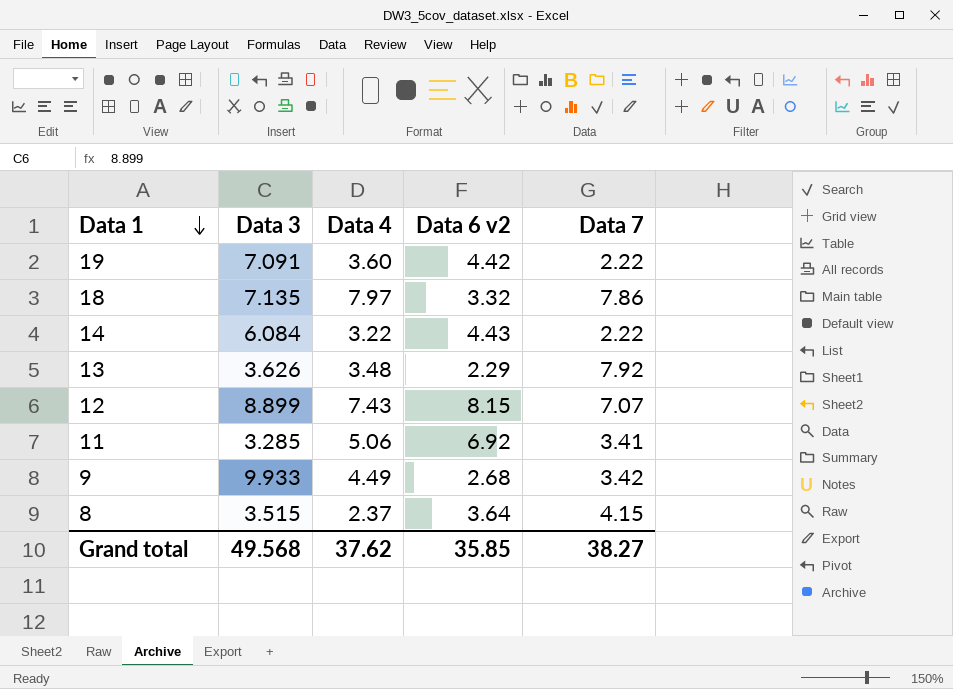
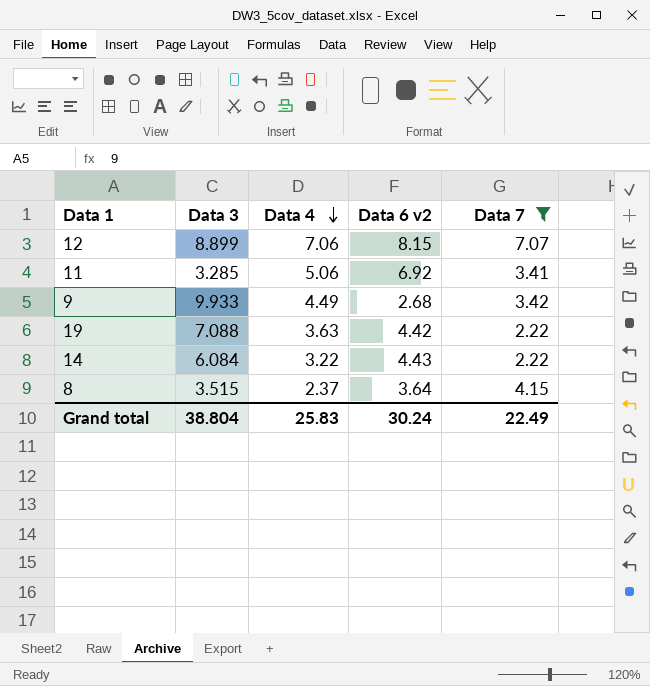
filter: none -> Data 7 <= 7.07
row order: Data 1 descending -> Data 4 descending
12 | Data 4: 7.43 -> 7.06
19 | Data 3: 7.091 -> 7.088
19 | Data 4: 3.60 -> 3.63
Grand total | Data 3: 49.568 -> 38.804
Grand total | Data 4: 37.62 -> 25.83
Grand total | Data 6 v2: 35.85 -> 30.24
Grand total | Data 7: 38.27 -> 22.49

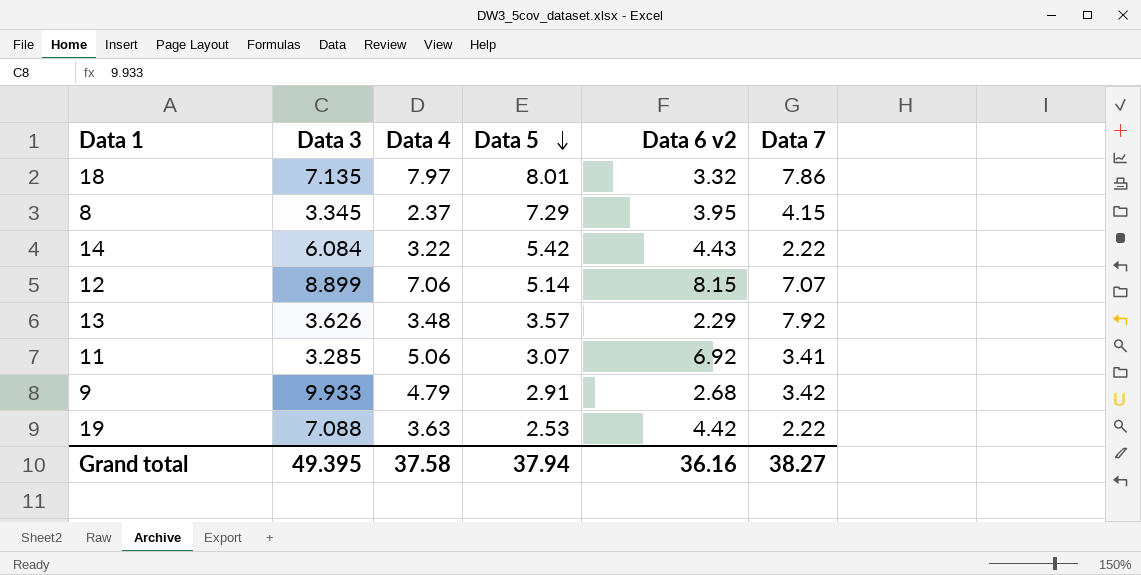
filter: Data 7 <= 7.07 -> none
row order: Data 4 descending -> Data 5 descending
column Data 5 | position: none -> 4
8 | Data 3: 3.515 -> 3.345
8 | Data 6 v2: 3.64 -> 3.95
9 | Data 4: 4.49 -> 4.79
Grand total | Data 3: 38.804 -> 49.395
Grand total | Data 4: 25.83 -> 37.58
Grand total | Data 6 v2: 30.24 -> 36.16
Grand total | Data 7: 22.49 -> 38.27

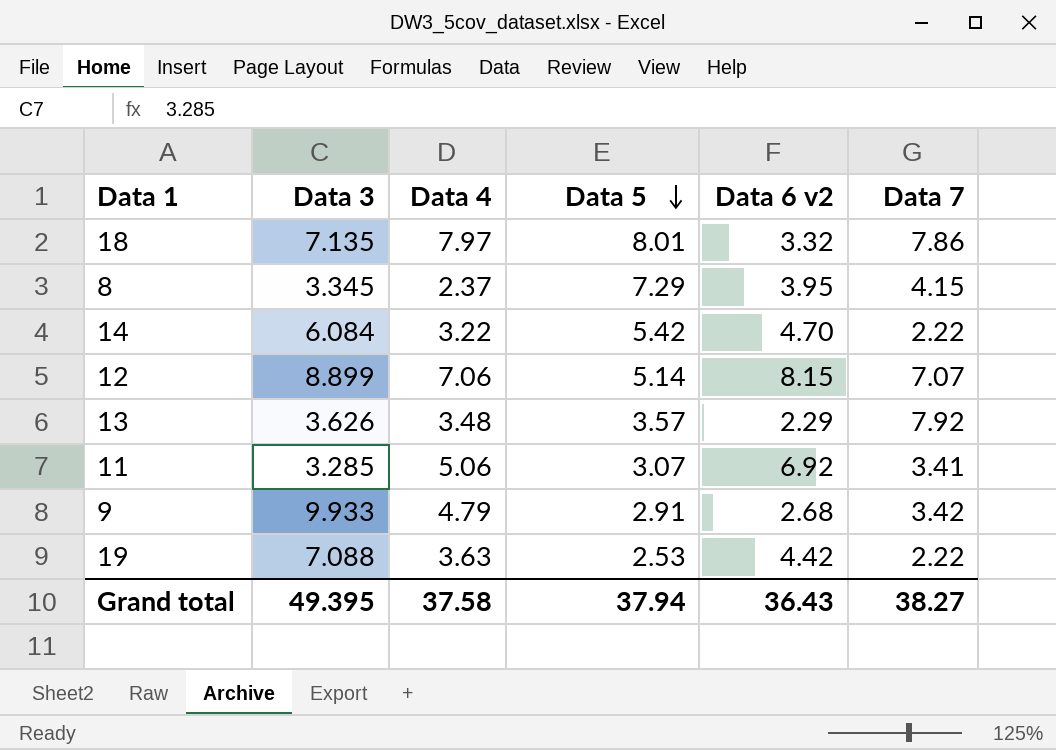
14 | Data 6 v2: 4.43 -> 4.70
Grand total | Data 6 v2: 36.16 -> 36.43

